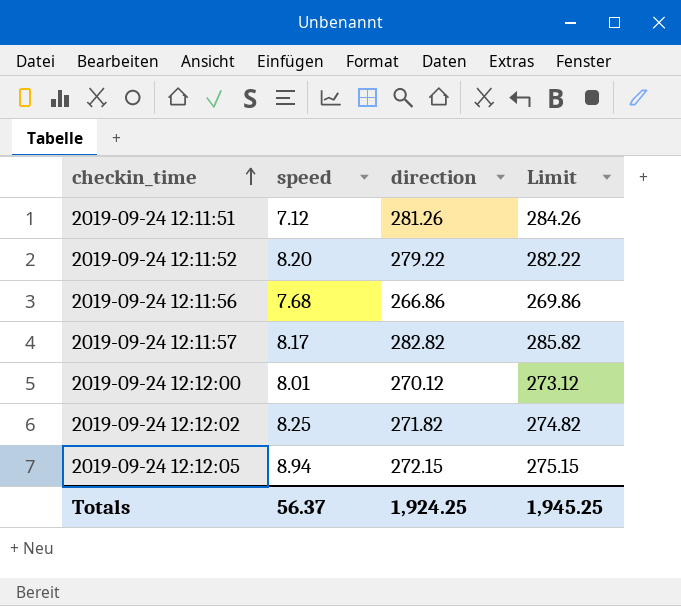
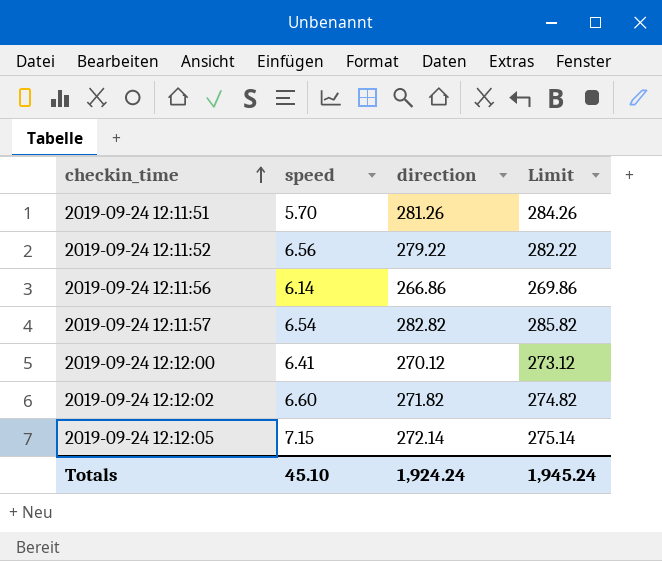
2019-09-24 12:11:51 | speed: 7.12 -> 5.70
2019-09-24 12:11:52 | speed: 8.20 -> 6.56
2019-09-24 12:11:56 | speed: 7.68 -> 6.14
2019-09-24 12:11:57 | speed: 8.17 -> 6.54
2019-09-24 12:12:00 | speed: 8.01 -> 6.41
2019-09-24 12:12:02 | speed: 8.25 -> 6.60
2019-09-24 12:12:05 | speed: 8.94 -> 7.15
2019-09-24 12:12:05 | direction: 272.15 -> 272.14
2019-09-24 12:12:05 | Limit: 275.15 -> 275.14
Totals | speed: 56.37 -> 45.10
Totals | direction: 1,924.25 -> 1,924.24
Totals | Limit: 1,945.25 -> 1,945.24

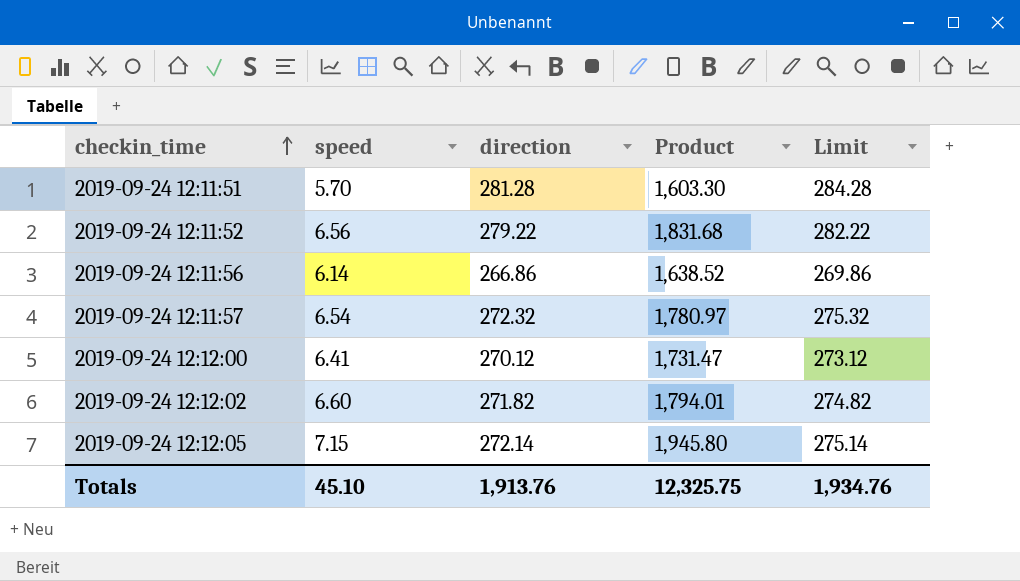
column Product | formula: none -> [speed] * [direction]
2019-09-24 12:11:51 | direction: 281.26 -> 281.28
2019-09-24 12:11:51 | Limit: 284.26 -> 284.28
2019-09-24 12:11:57 | direction: 282.82 -> 272.32
2019-09-24 12:11:57 | Limit: 285.82 -> 275.32
Totals | direction: 1,924.24 -> 1,913.76
Totals | Limit: 1,945.24 -> 1,934.76

